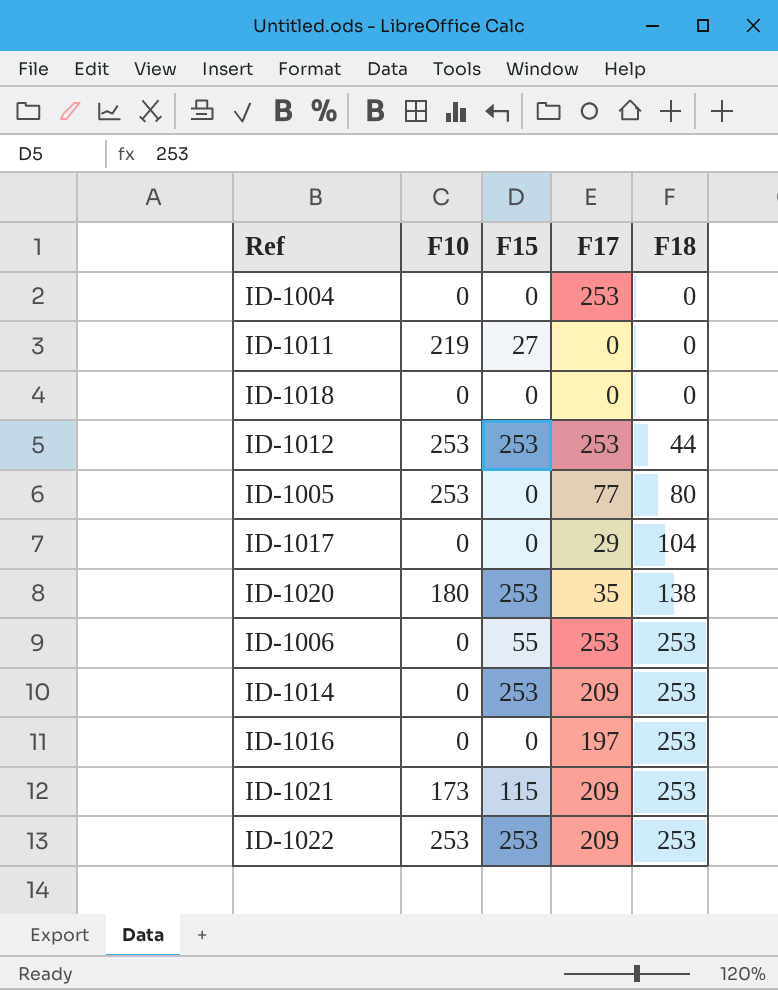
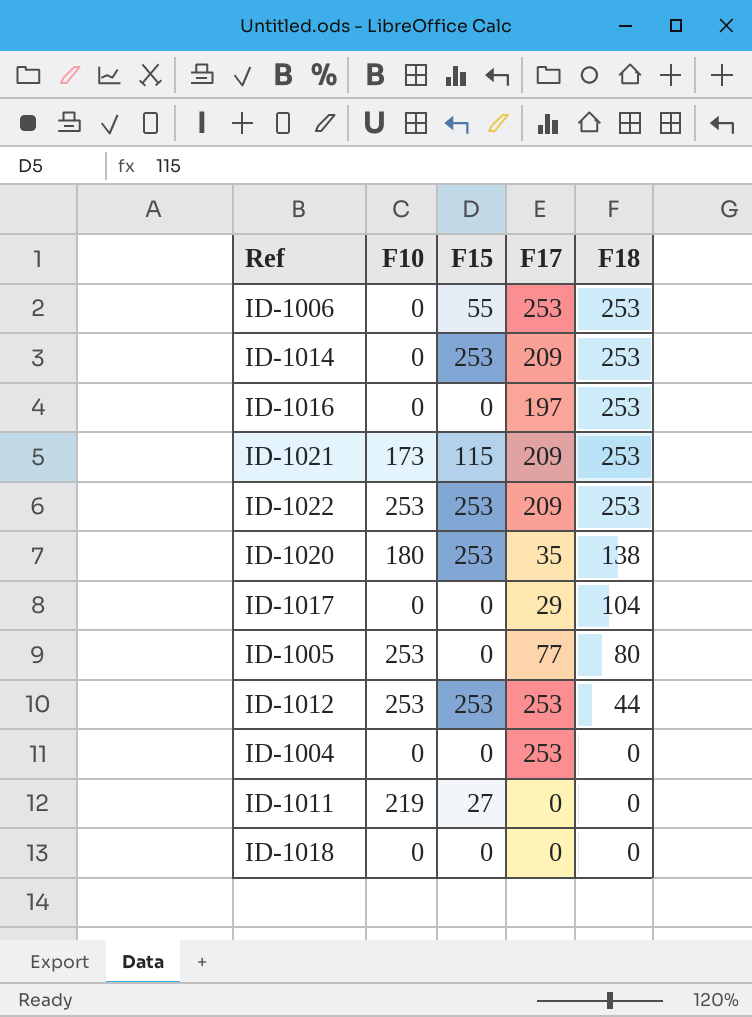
row order: F18 ascending -> F18 descending

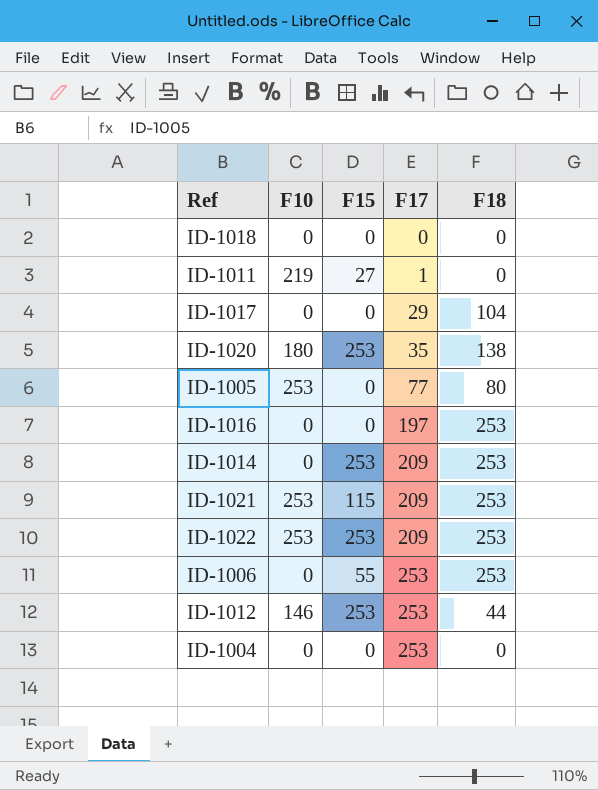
row order: F18 descending -> F17 ascending
ID-1011 | F17: 0 -> 1
ID-1021 | F10: 173 -> 253
ID-1012 | F10: 253 -> 146

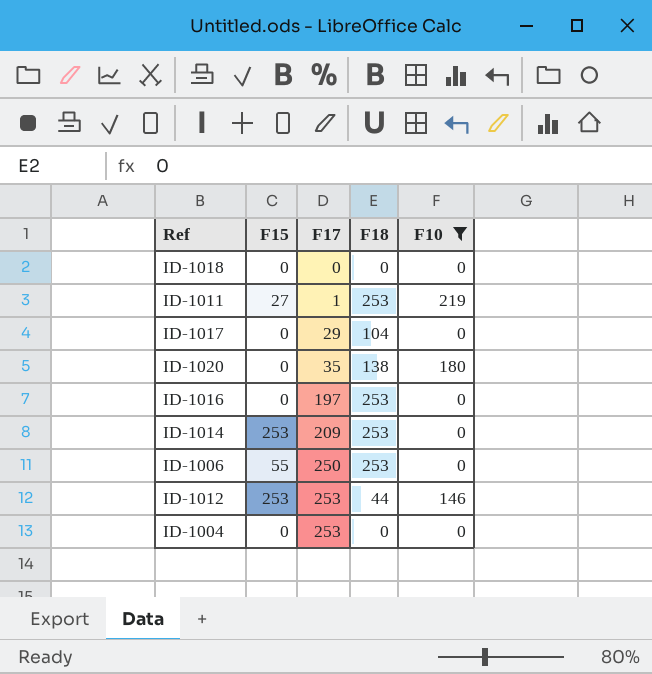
filter: none -> F10 != 253
column F10 | position: 2 -> 5
ID-1011 | F18: 0 -> 253
ID-1020 | F15: 253 -> 0
ID-1006 | F17: 253 -> 250

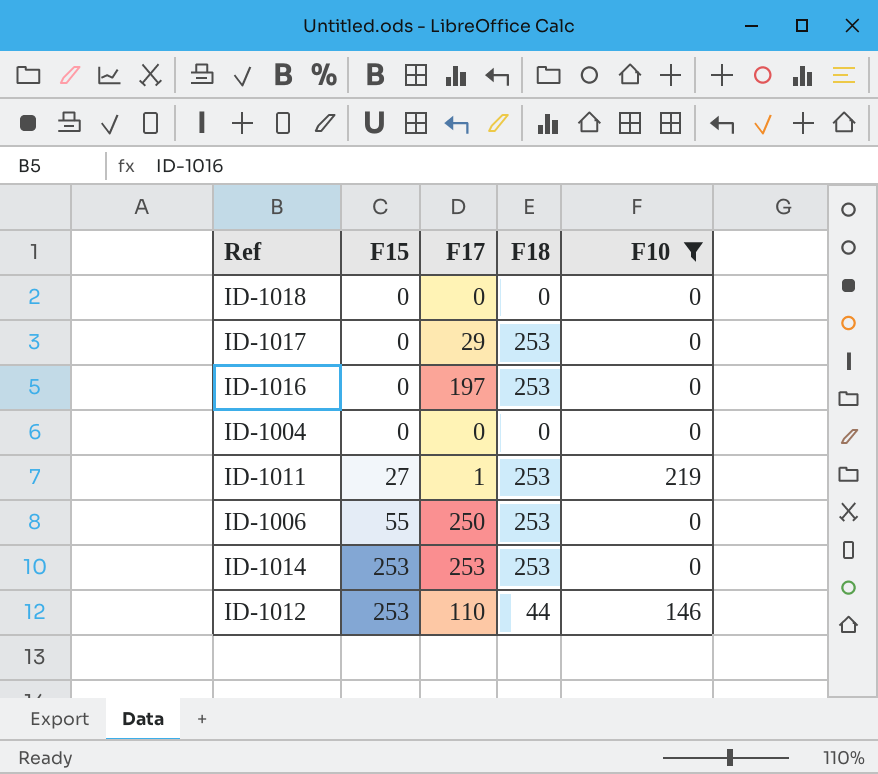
row order: F17 ascending -> F15 ascending
row ID-1020: 0 | 35 | 138 | 180 -> none
ID-1017 | F18: 104 -> 253
ID-1004 | F17: 253 -> 0
ID-1014 | F17: 209 -> 253
ID-1012 | F17: 253 -> 110

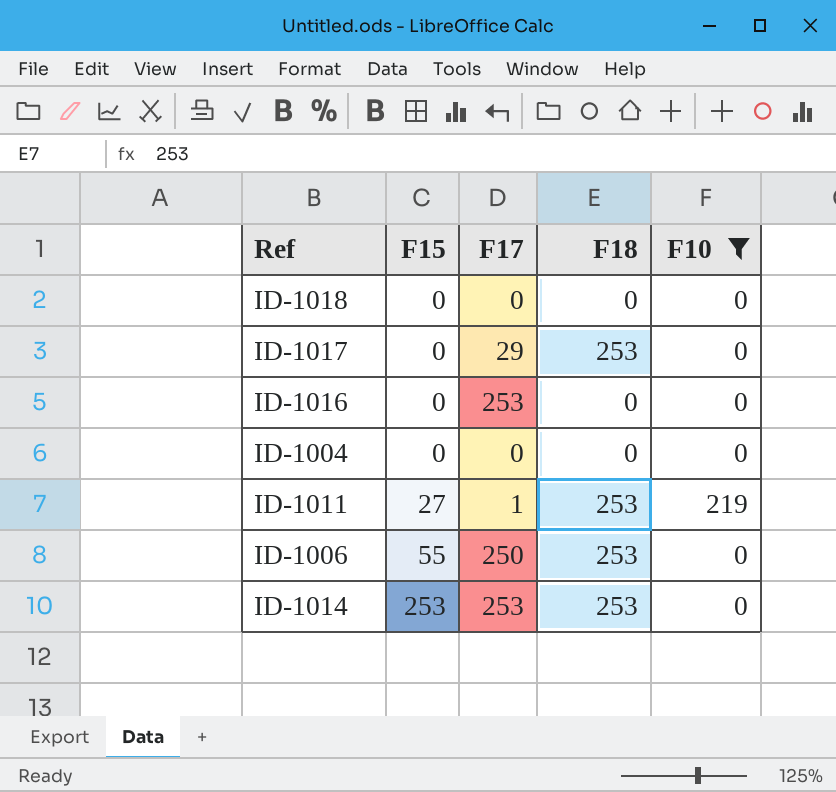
row ID-1012: 253 | 110 | 44 | 146 -> none
ID-1016 | F17: 197 -> 253
ID-1016 | F18: 253 -> 0

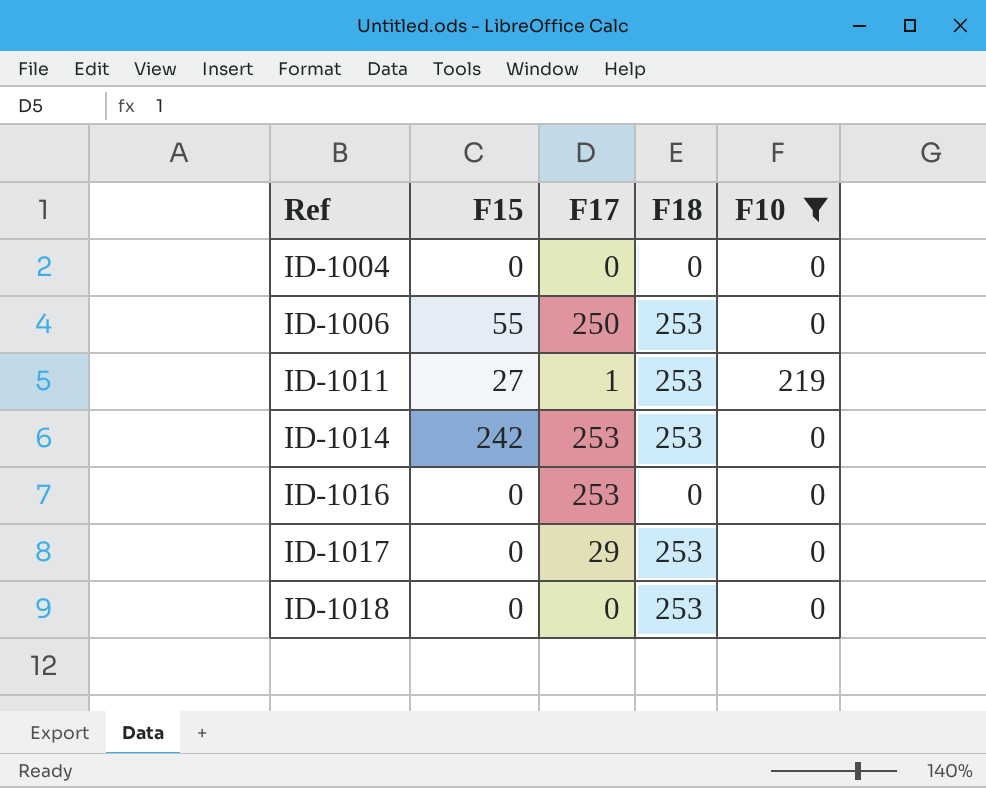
row order: F15 ascending -> Ref ascending
ID-1014 | F15: 253 -> 242
ID-1018 | F18: 0 -> 253

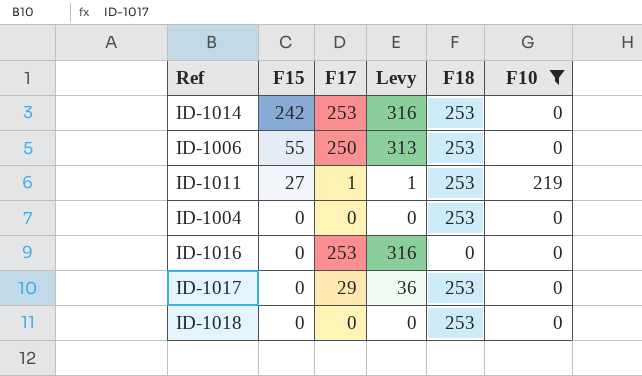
row order: Ref ascending -> F15 descending
column Levy | formula: none -> [F17] * 1.25
ID-1004 | F18: 0 -> 253

